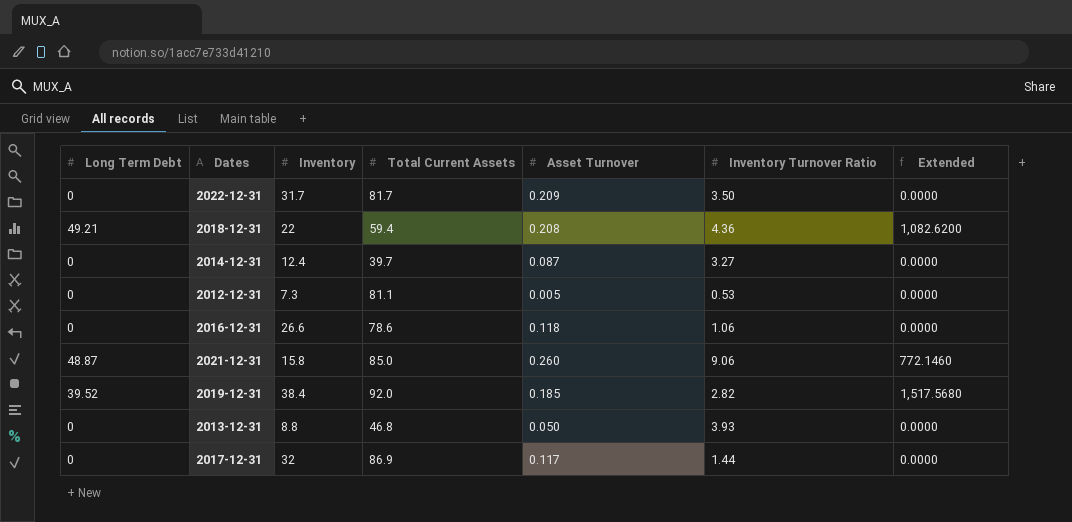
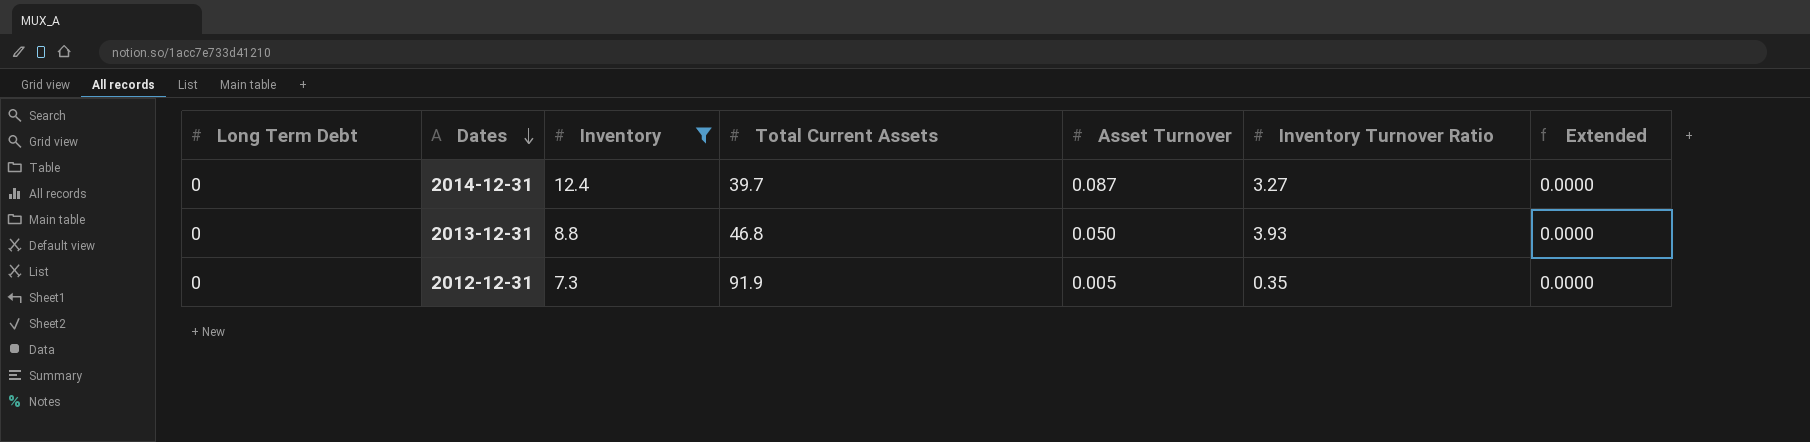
filter: none -> Inventory <= 12.4
row order: none -> Dates descending
2012-12-31 | Total Current Assets: 81.1 -> 91.9
2012-12-31 | Inventory Turnover Ratio: 0.53 -> 0.35

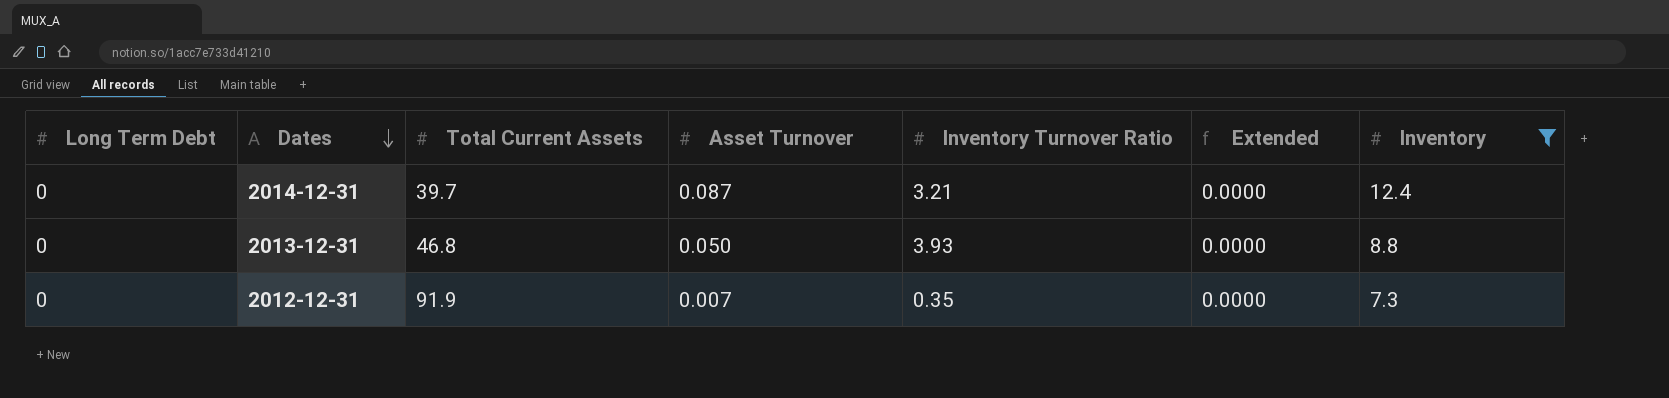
column Inventory | position: 3 -> 7
2014-12-31 | Inventory Turnover Ratio: 3.27 -> 3.21
2012-12-31 | Asset Turnover: 0.005 -> 0.007

